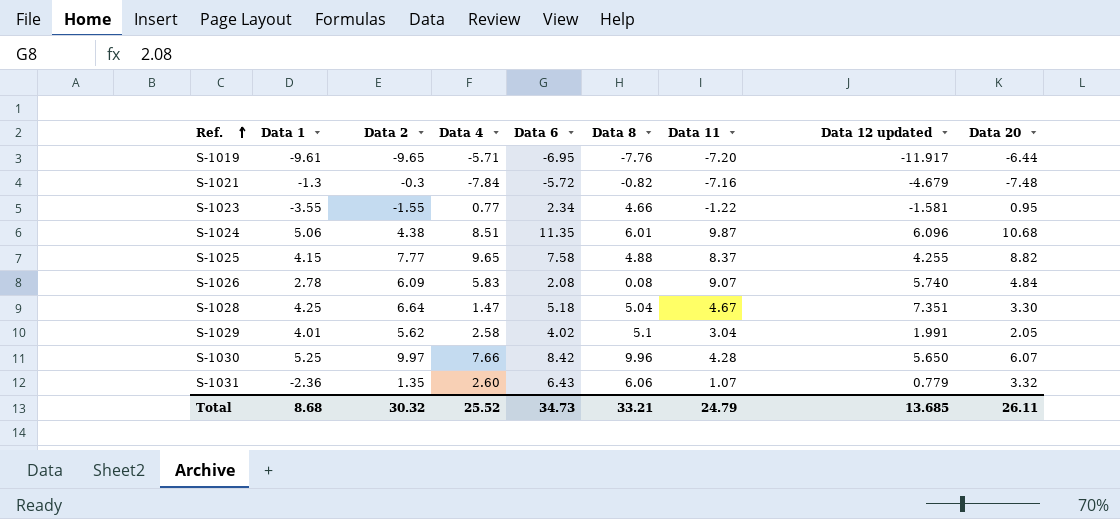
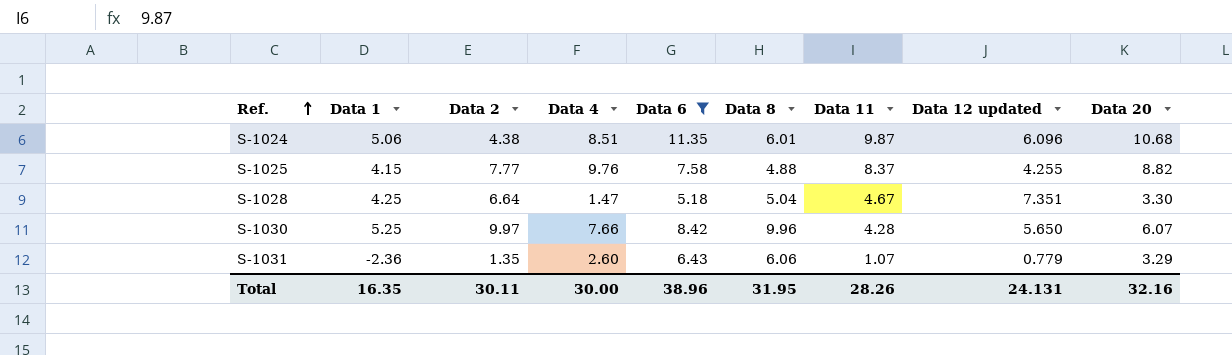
filter: none -> Data 6 >= 5.18
S-1025 | Data 4: 9.65 -> 9.76
S-1031 | Data 20: 3.32 -> 3.29
Total | Data 1: 8.68 -> 16.35
Total | Data 2: 30.32 -> 30.11
Total | Data 4: 25.52 -> 30.00
Total | Data 6: 34.73 -> 38.96
Total | Data 8: 33.21 -> 31.95
Total | Data 11: 24.79 -> 28.26
Total | Data 12 updated: 13.685 -> 24.131
Total | Data 20: 26.11 -> 32.16

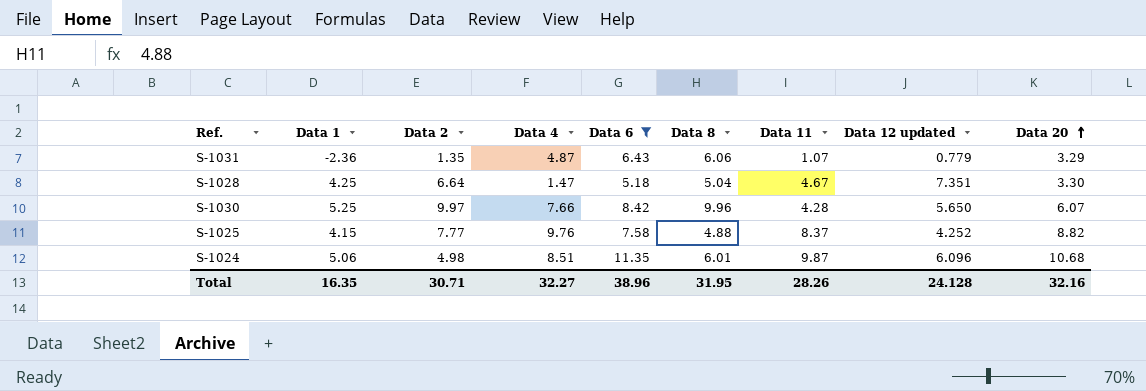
row order: Ref. ascending -> Data 20 ascending
S-1031 | Data 4: 2.60 -> 4.87
S-1025 | Data 12 updated: 4.255 -> 4.252
S-1024 | Data 2: 4.38 -> 4.98
Total | Data 2: 30.11 -> 30.71
Total | Data 4: 30.00 -> 32.27
Total | Data 12 updated: 24.131 -> 24.128

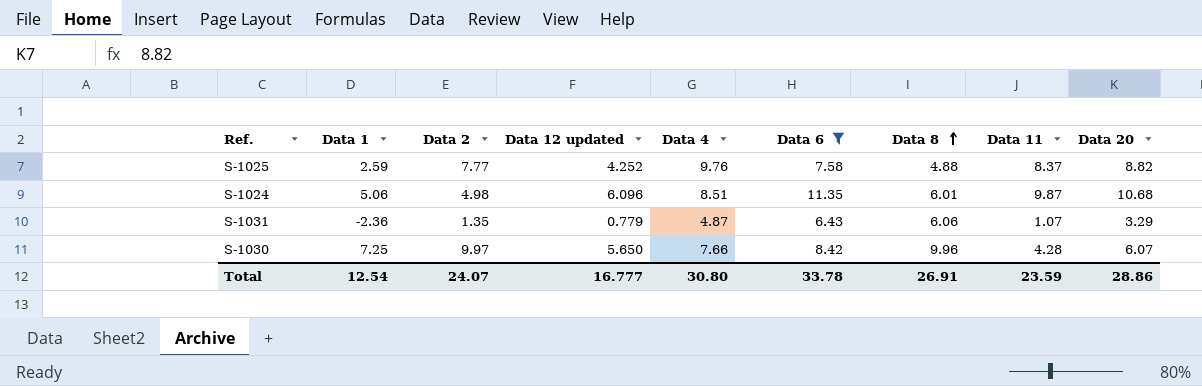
row order: Data 20 ascending -> Data 8 ascending
column Data 12 updated | position: 8 -> 4
row S-1028: 4.25 | 6.64 | 1.47 | 5.18 | 5.04 | 4.67 | 7.351 | 3.30 -> none
S-1025 | Data 1: 4.15 -> 2.59
S-1030 | Data 1: 5.25 -> 7.25
Total | Data 1: 16.35 -> 12.54
Total | Data 2: 30.71 -> 24.07
Total | Data 12 updated: 24.128 -> 16.777
Total | Data 4: 32.27 -> 30.80
Total | Data 6: 38.96 -> 33.78
Total | Data 8: 31.95 -> 26.91
Total | Data 11: 28.26 -> 23.59
Total | Data 20: 32.16 -> 28.86

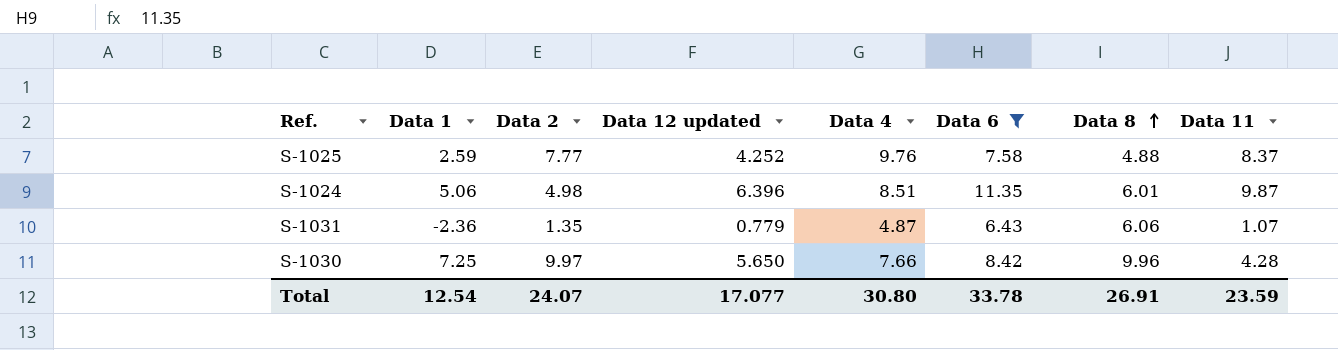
column Data 20 | position: 9 -> none
S-1024 | Data 12 updated: 6.096 -> 6.396
Total | Data 12 updated: 16.777 -> 17.077

